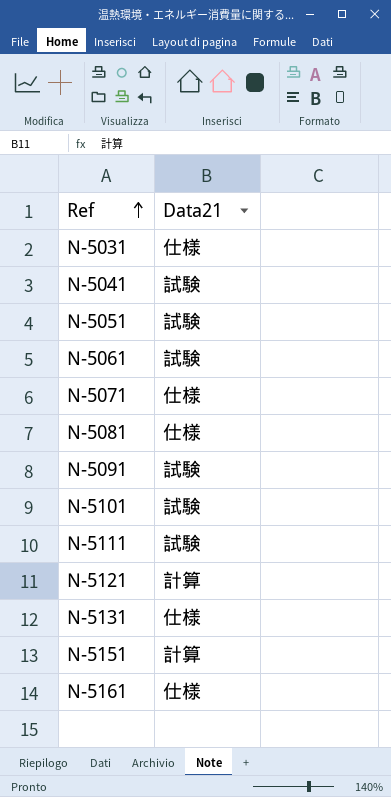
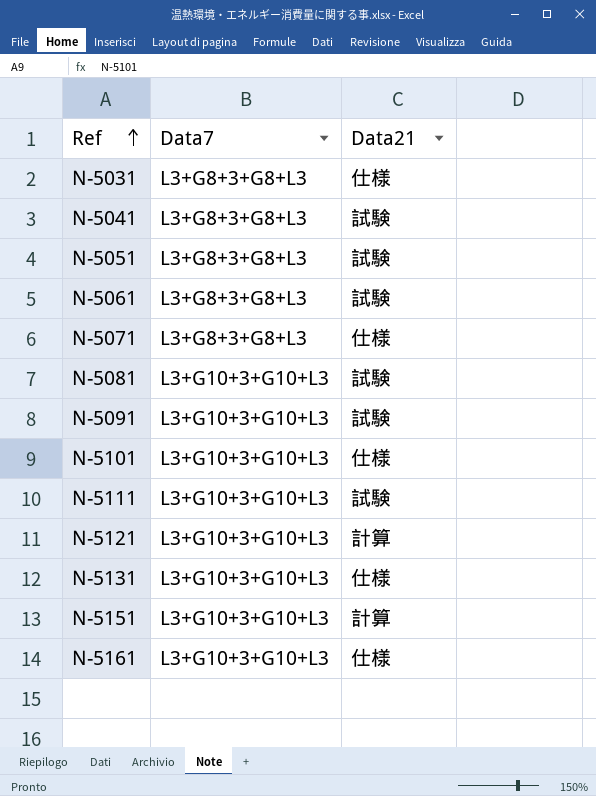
column Data7 | position: none -> 2
N-5081 | Data21: 仕様 -> 試験
N-5101 | Data21: 試験 -> 仕様

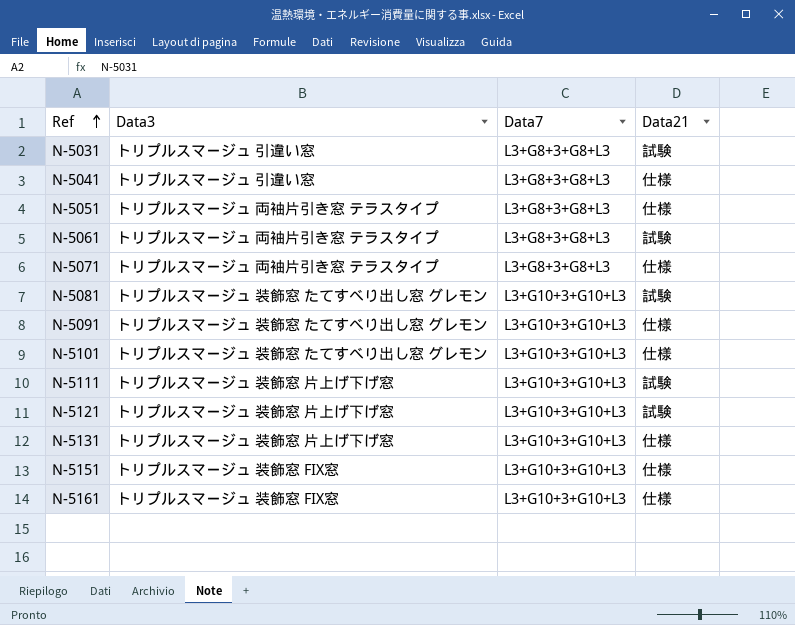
column Data3 | position: none -> 2
N-5031 | Data21: 仕様 -> 試験
N-5041 | Data21: 試験 -> 仕様
N-5051 | Data21: 試験 -> 仕様
N-5091 | Data21: 試験 -> 仕様
N-5121 | Data21: 計算 -> 試験
N-5151 | Data21: 計算 -> 仕様

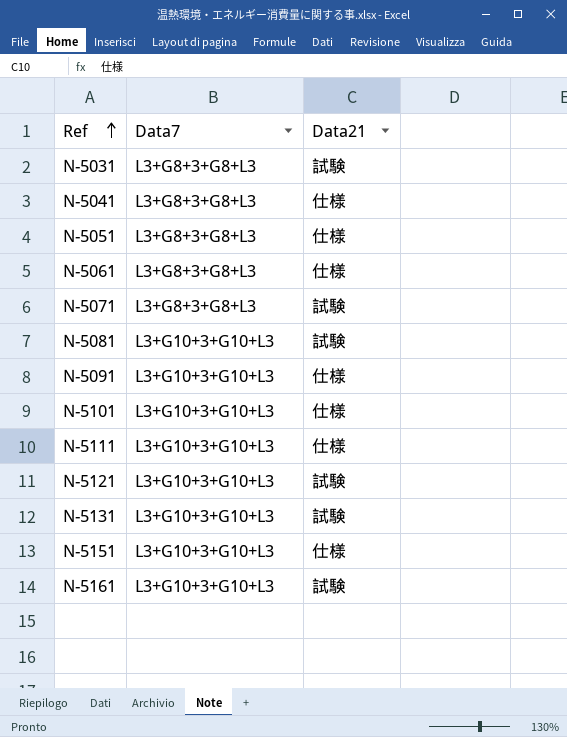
column Data3 | position: 2 -> none
N-5061 | Data21: 試験 -> 仕様
N-5071 | Data21: 仕様 -> 試験
N-5111 | Data21: 試験 -> 仕様
N-5131 | Data21: 仕様 -> 試験
N-5161 | Data21: 仕様 -> 試験

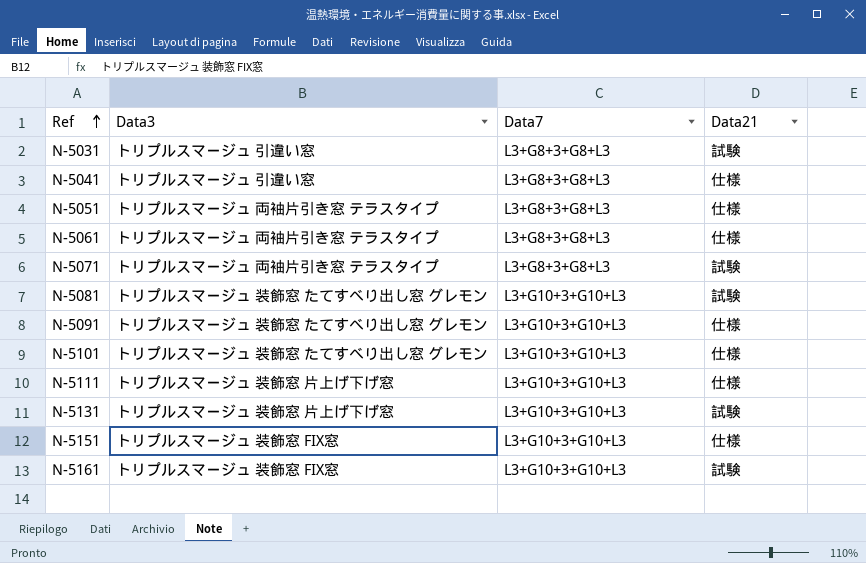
column Data3 | position: none -> 2
row N-5121: L3+G10+3+G10+L3 | 試験 -> none

